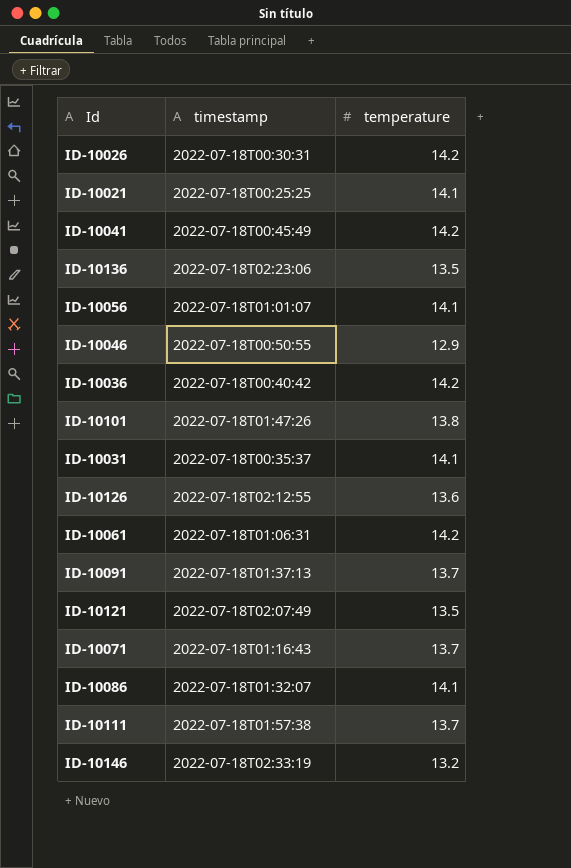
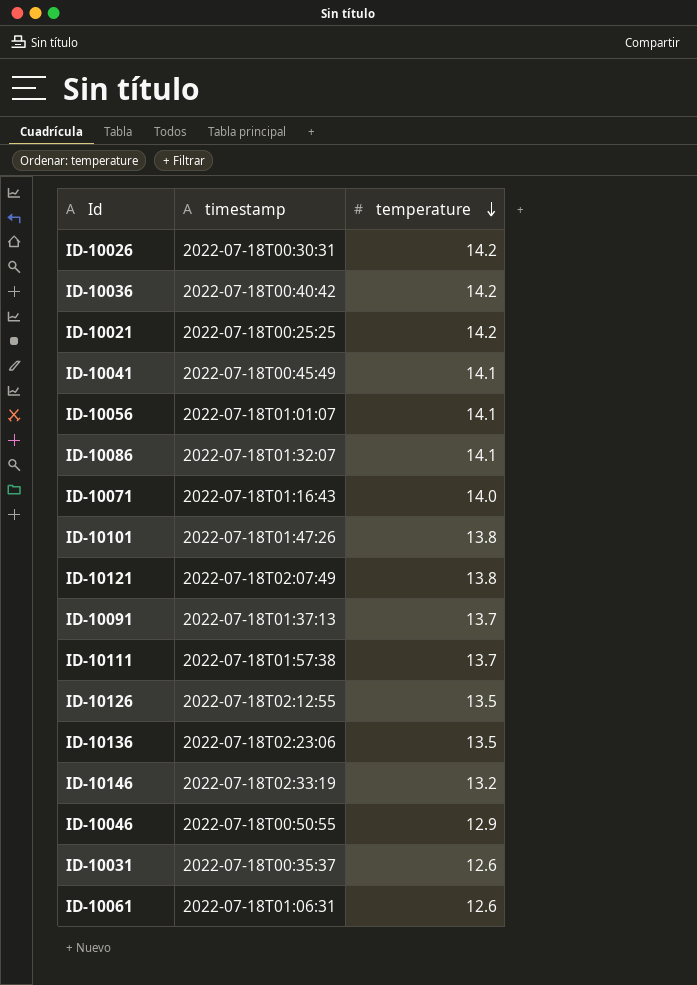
row order: none -> temperature descending
ID-10021 | temperature: 14.1 -> 14.2
ID-10041 | temperature: 14.2 -> 14.1
ID-10071 | temperature: 13.7 -> 14.0
ID-10121 | temperature: 13.5 -> 13.8
ID-10126 | temperature: 13.6 -> 13.5
ID-10031 | temperature: 14.1 -> 12.6
ID-10061 | temperature: 14.2 -> 12.6

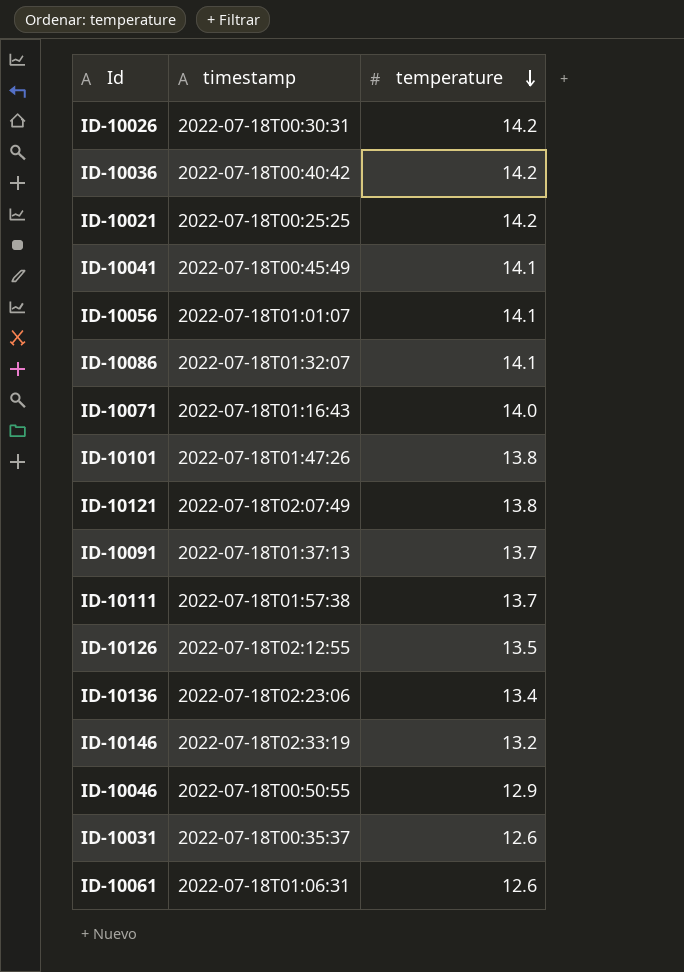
ID-10136 | temperature: 13.5 -> 13.4

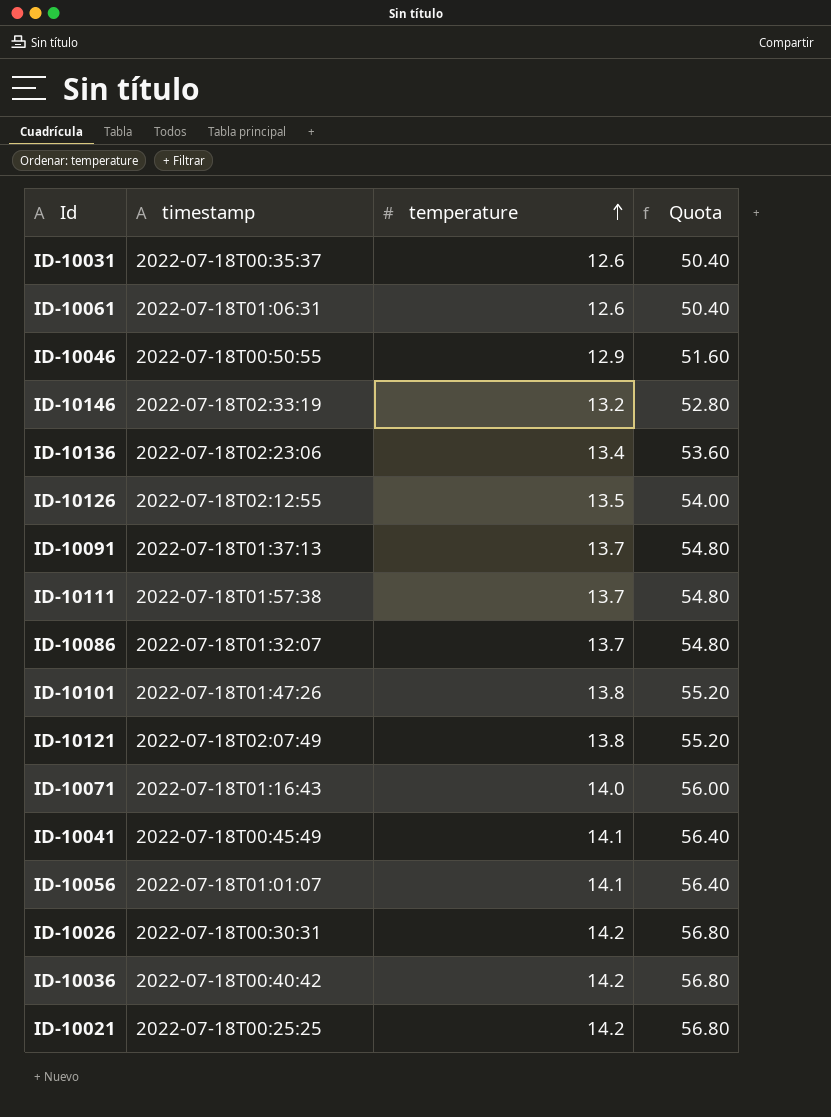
row order: temperature descending -> temperature ascending
column Quota | formula: none -> [temperature] * 4
ID-10086 | temperature: 14.1 -> 13.7

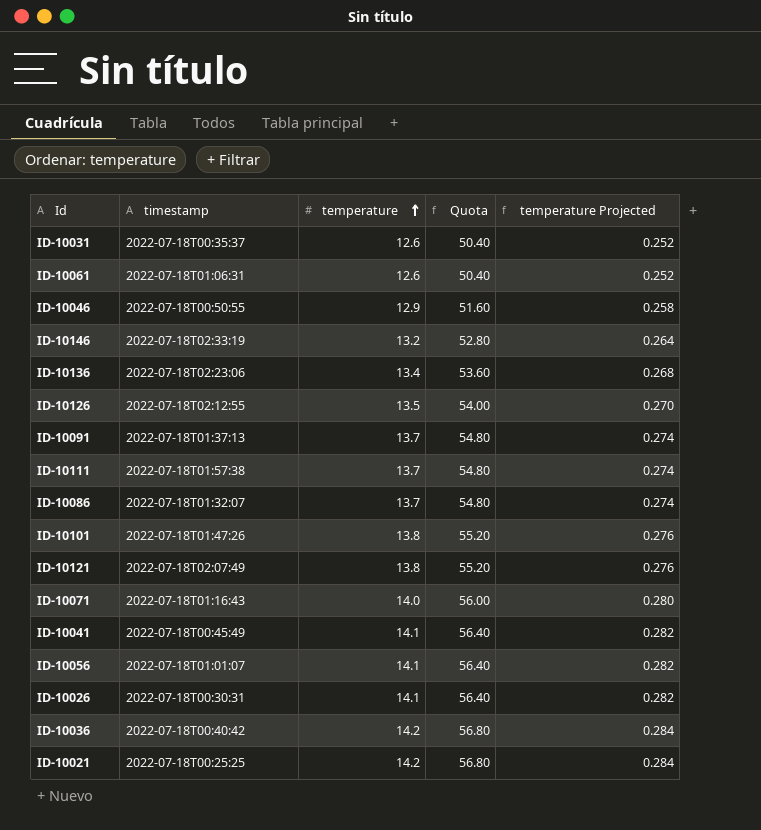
column temperature Projected | formula: none -> [temperature] * 0.02
ID-10026 | temperature: 14.2 -> 14.1
ID-10026 | Quota: 56.80 -> 56.40

